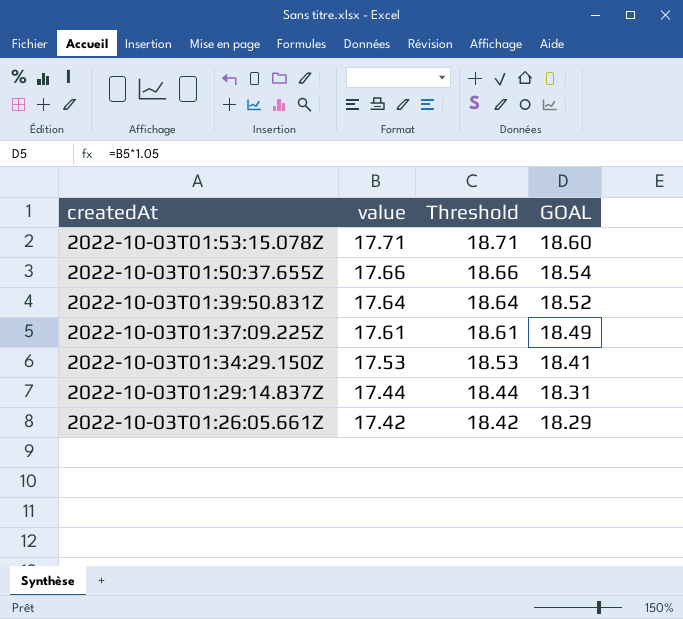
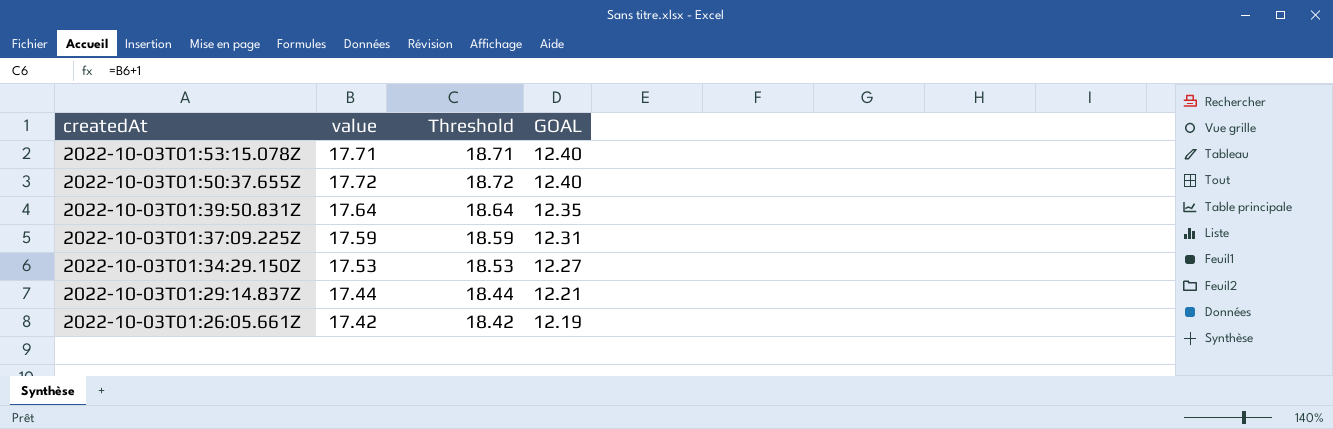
column GOAL | formula: [value] * 1.05 -> [value] * 0.7
2022-10-03T01:50:37.655Z | value: 17.66 -> 17.72
2022-10-03T01:50:37.655Z | Threshold: 18.66 -> 18.72
2022-10-03T01:37:09.225Z | value: 17.61 -> 17.59
2022-10-03T01:37:09.225Z | Threshold: 18.61 -> 18.59

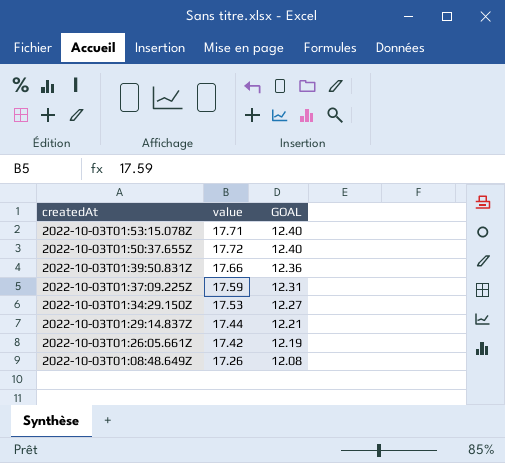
column Threshold | formula: [value] + 1 -> none
2022-10-03T01:39:50.831Z | value: 17.64 -> 17.66
2022-10-03T01:39:50.831Z | GOAL: 12.35 -> 12.36
row 2022-10-03T01:08:48.649Z: none -> 17.26 | 12.08

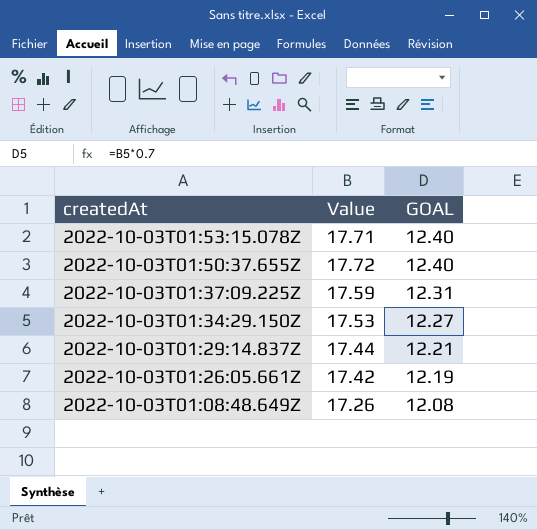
column name: value -> Value
row 2022-10-03T01:39:50.831Z: 17.66 | 12.36 -> none

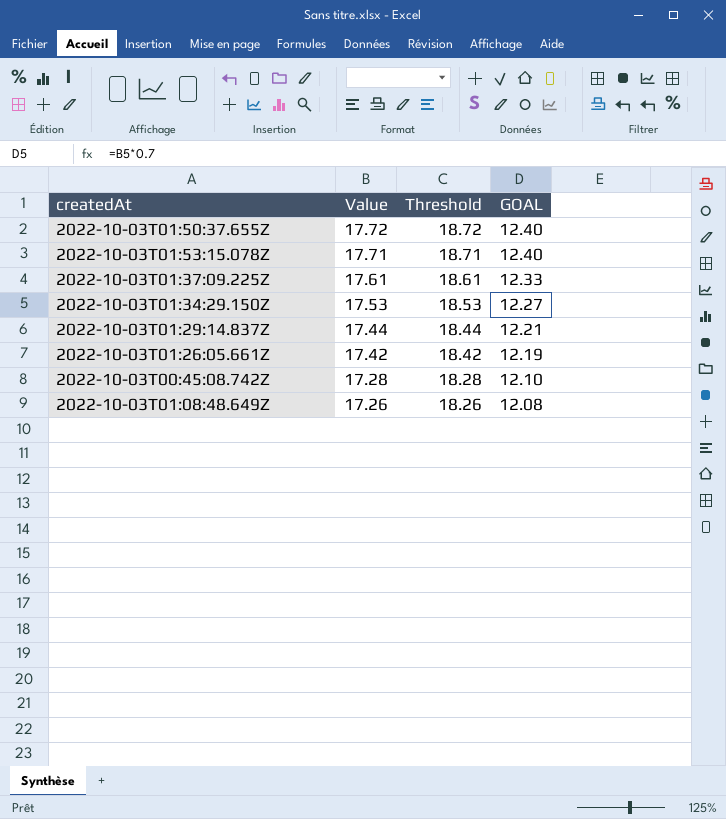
row order: createdAt descending -> Value descending
column Threshold | formula: none -> [Value] + 1
2022-10-03T01:37:09.225Z | Value: 17.59 -> 17.61
2022-10-03T01:37:09.225Z | GOAL: 12.31 -> 12.33
row 2022-10-03T00:45:08.742Z: none -> 17.28 | 18.28 | 12.10

